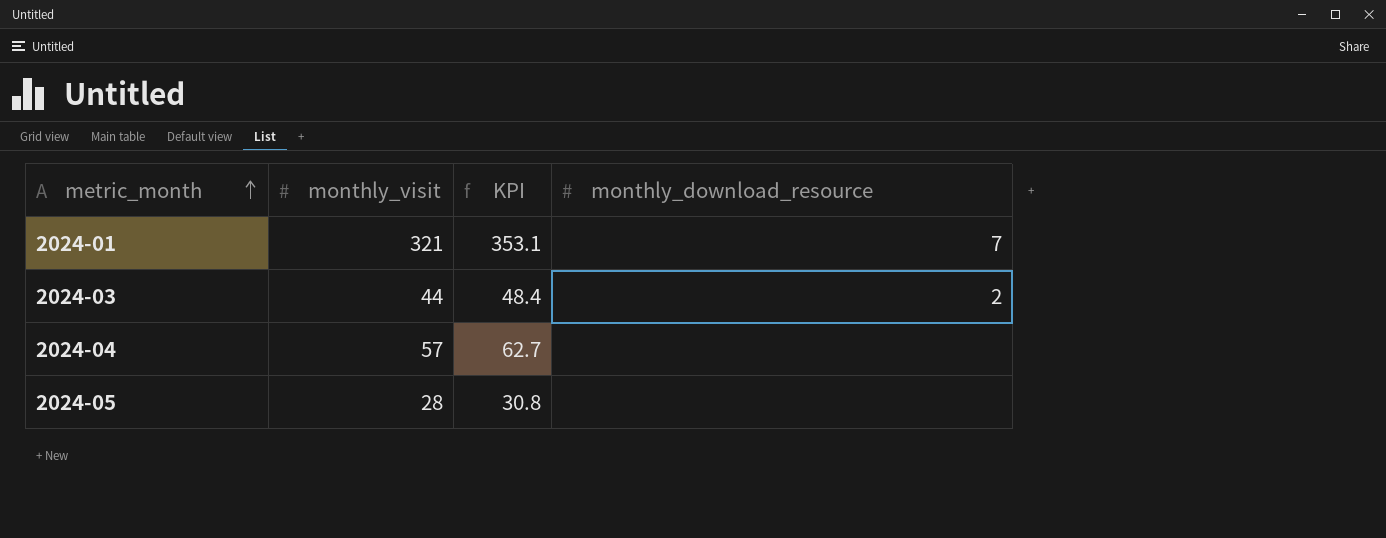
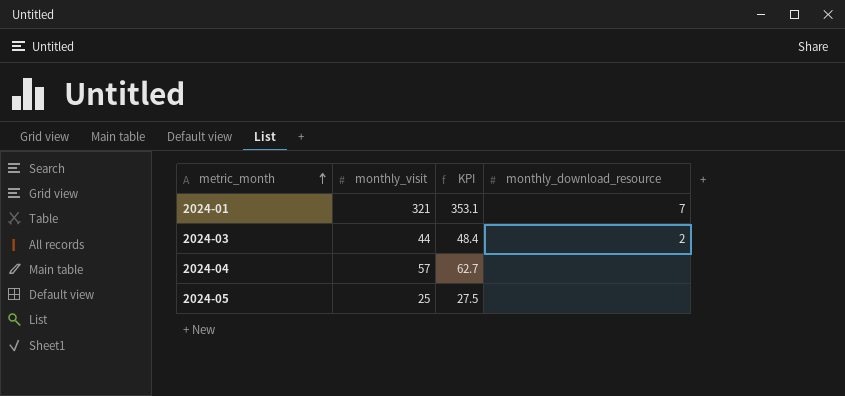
2024-05 | monthly_visit: 28 -> 25
2024-05 | KPI: 30.8 -> 27.5

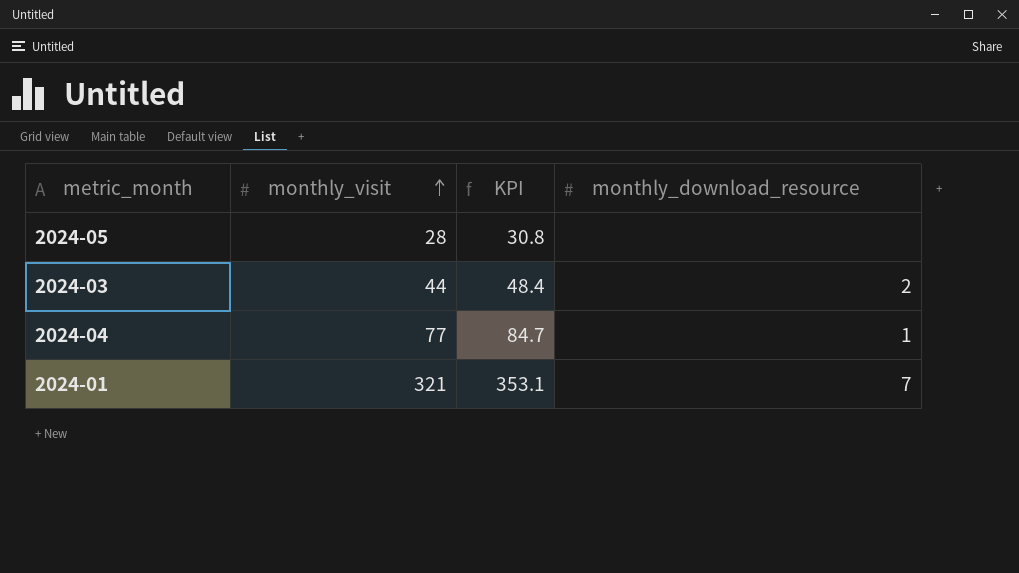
row order: metric_month ascending -> monthly_visit ascending
2024-05 | monthly_visit: 25 -> 28
2024-05 | KPI: 27.5 -> 30.8
2024-04 | monthly_visit: 57 -> 77
2024-04 | KPI: 62.7 -> 84.7
2024-04 | monthly_download_resource: none -> 1

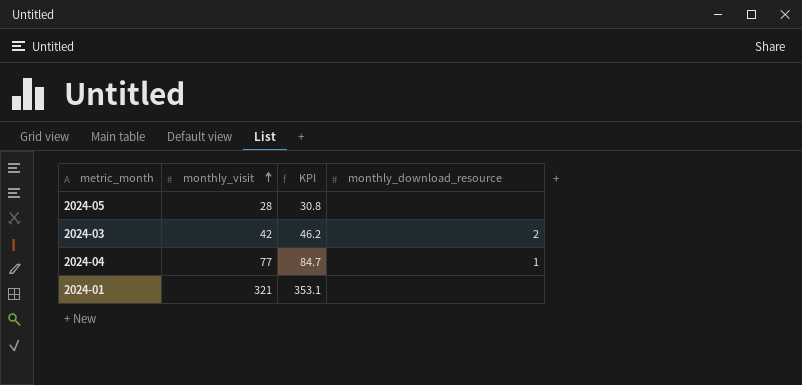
2024-03 | monthly_visit: 44 -> 42
2024-03 | KPI: 48.4 -> 46.2
2024-01 | monthly_download_resource: 7 -> none

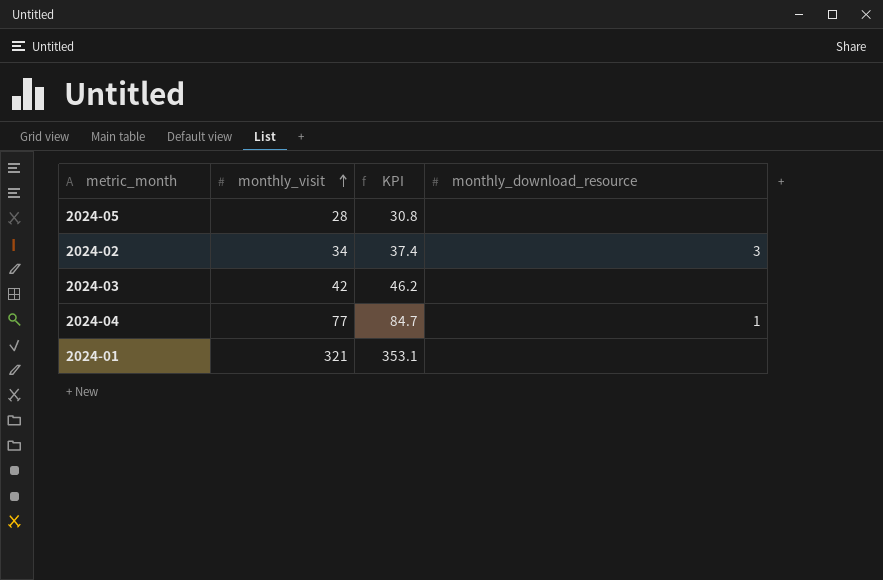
row 2024-02: none -> 34 | 37.4 | 3
2024-03 | monthly_download_resource: 2 -> none

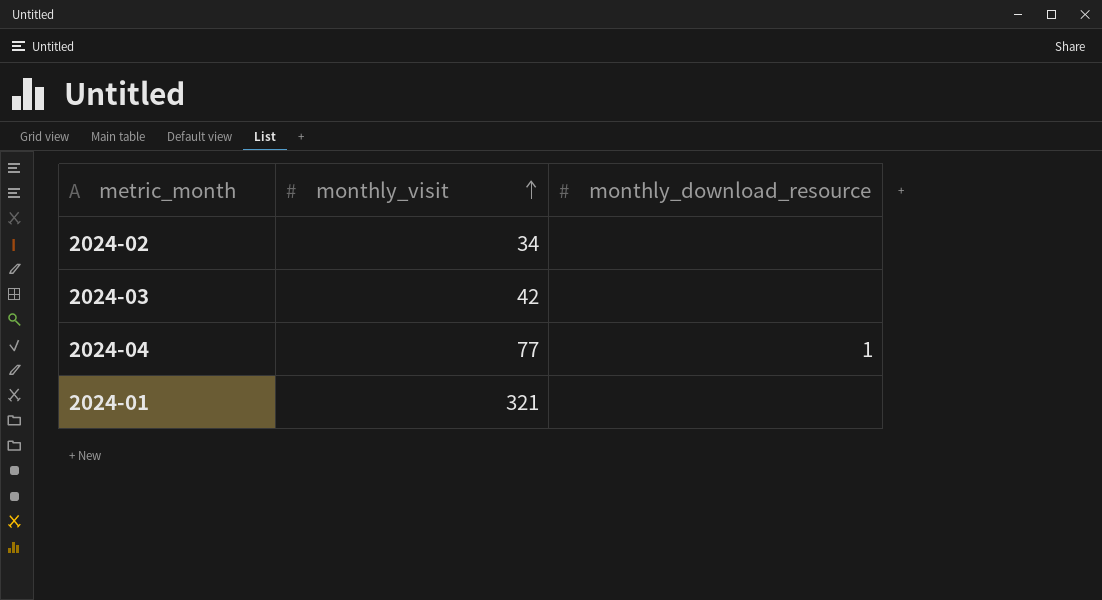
column KPI | formula: [monthly_visit] * 1.1 -> none
row 2024-05: 28 | 30.8 | none -> none
2024-02 | monthly_download_resource: 3 -> none

